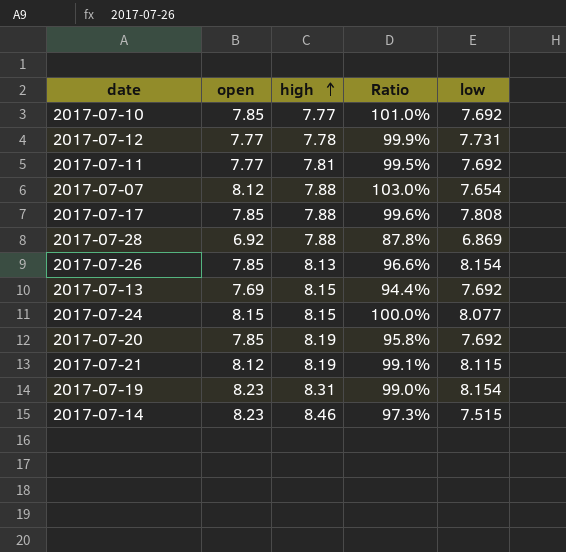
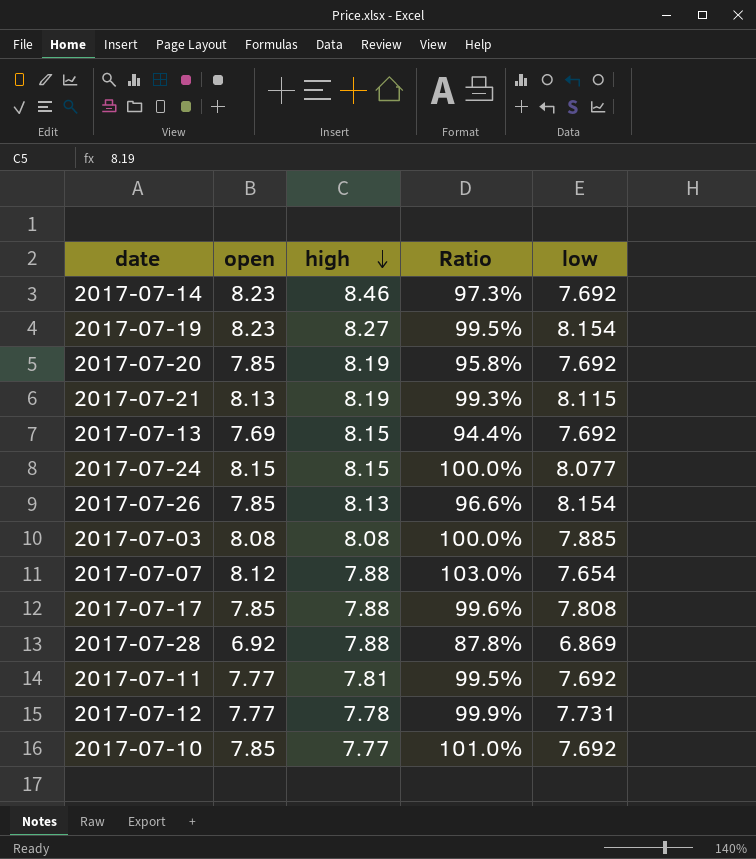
row order: high ascending -> high descending
2017-07-14 | low: 7.515 -> 7.692
2017-07-19 | high: 8.31 -> 8.27
2017-07-19 | Ratio: 99.0% -> 99.5%
2017-07-21 | open: 8.12 -> 8.13
2017-07-21 | Ratio: 99.1% -> 99.3%
row 2017-07-03: none -> 8.08 | 8.08 | 100.0% | 7.885

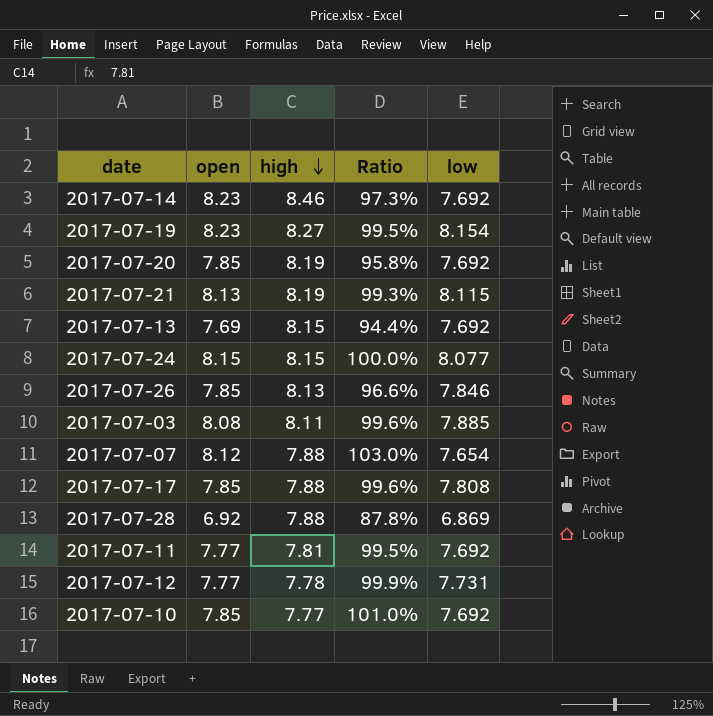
2017-07-26 | low: 8.154 -> 7.846
2017-07-03 | high: 8.08 -> 8.11
2017-07-03 | Ratio: 100.0% -> 99.6%

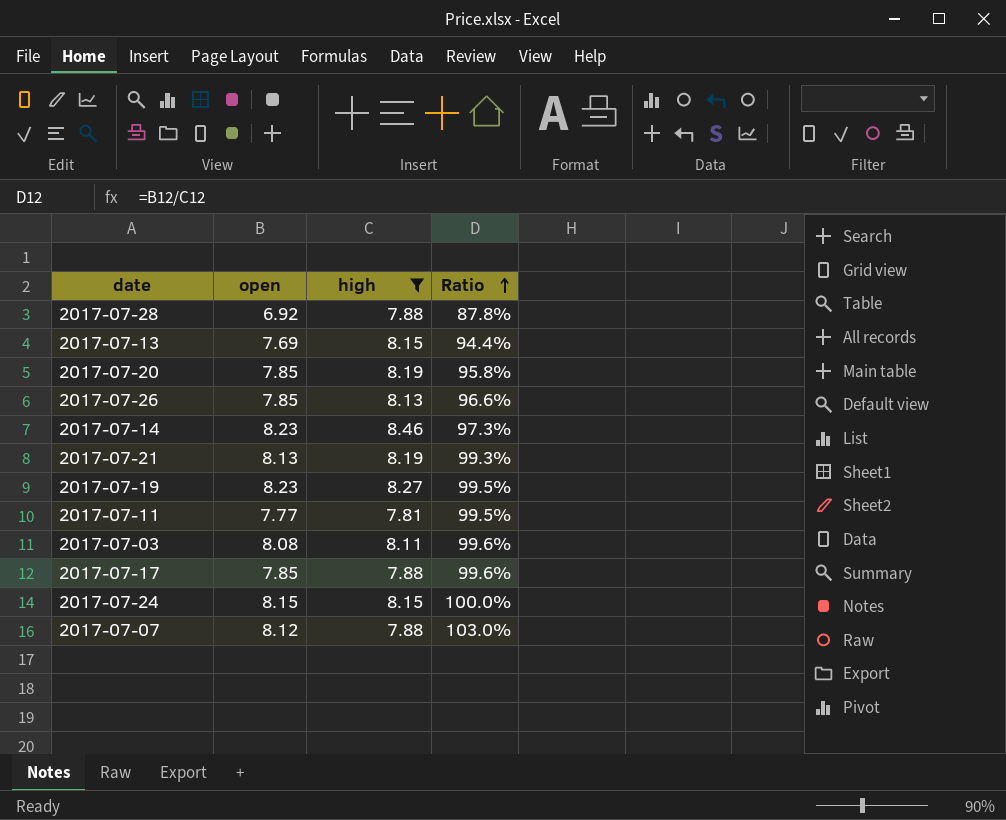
filter: none -> high >= 7.81
row order: high descending -> Ratio ascending
column low | position: 5 -> none

